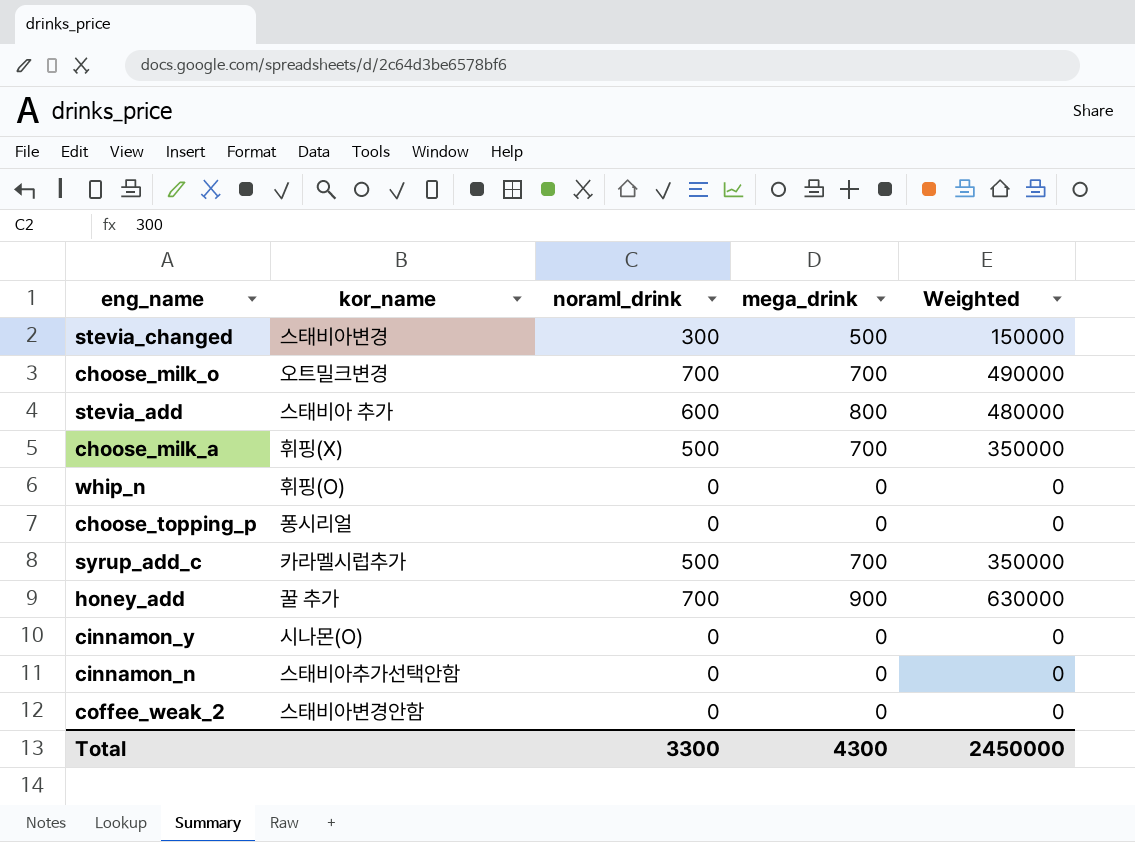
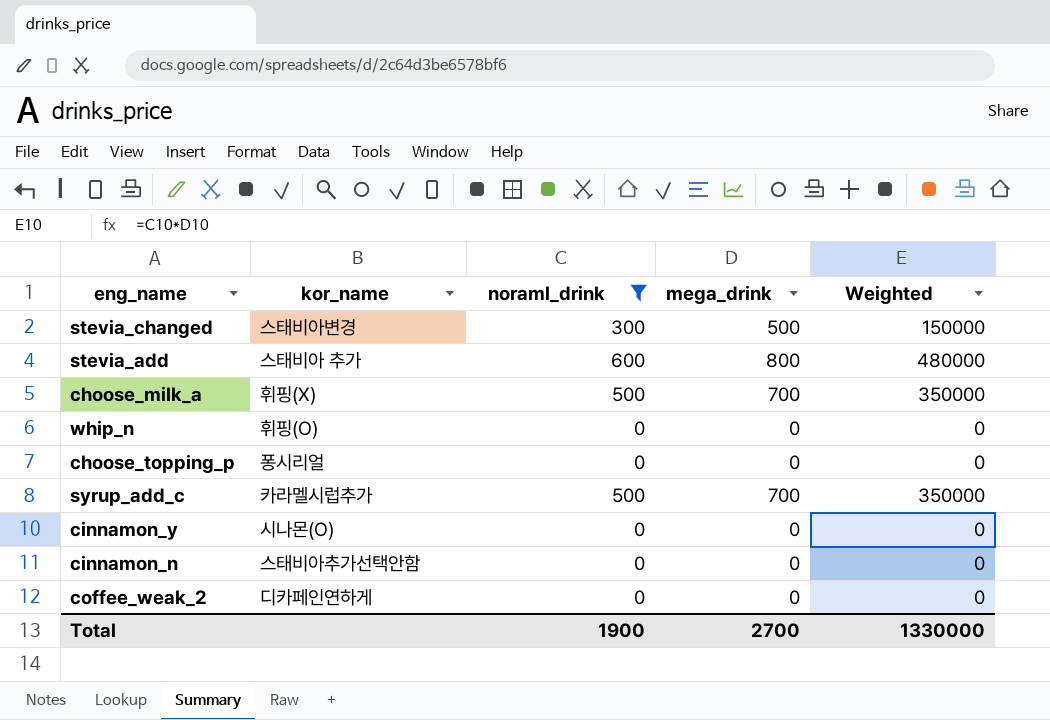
filter: none -> noraml_drink != 700
coffee_weak_2 | kor_name: 스태비아변경안함 -> 디카페인연하게
Total | noraml_drink: 3300 -> 1900
Total | mega_drink: 4300 -> 2700
Total | Weighted: 2450000 -> 1330000

